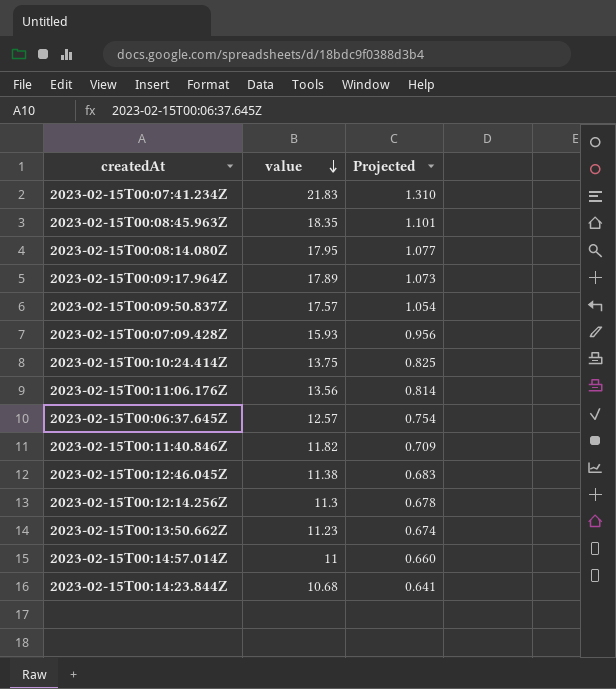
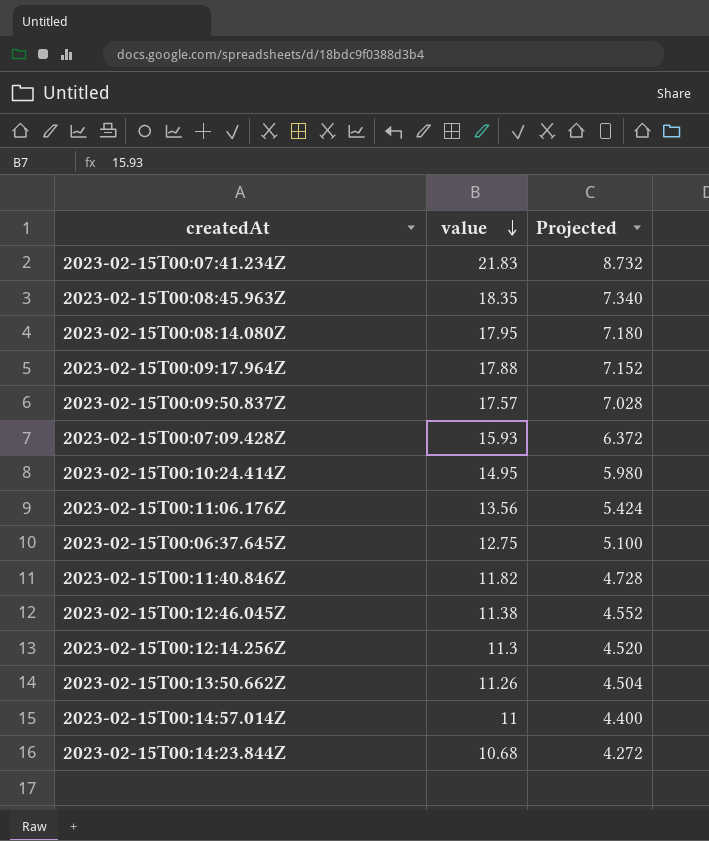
column Projected | formula: [value] * 0.06 -> [value] * 0.4
2023-02-15T00:09:17.964Z | value: 17.89 -> 17.88
2023-02-15T00:10:24.414Z | value: 13.75 -> 14.95
2023-02-15T00:06:37.645Z | value: 12.57 -> 12.75
2023-02-15T00:13:50.662Z | value: 11.23 -> 11.26

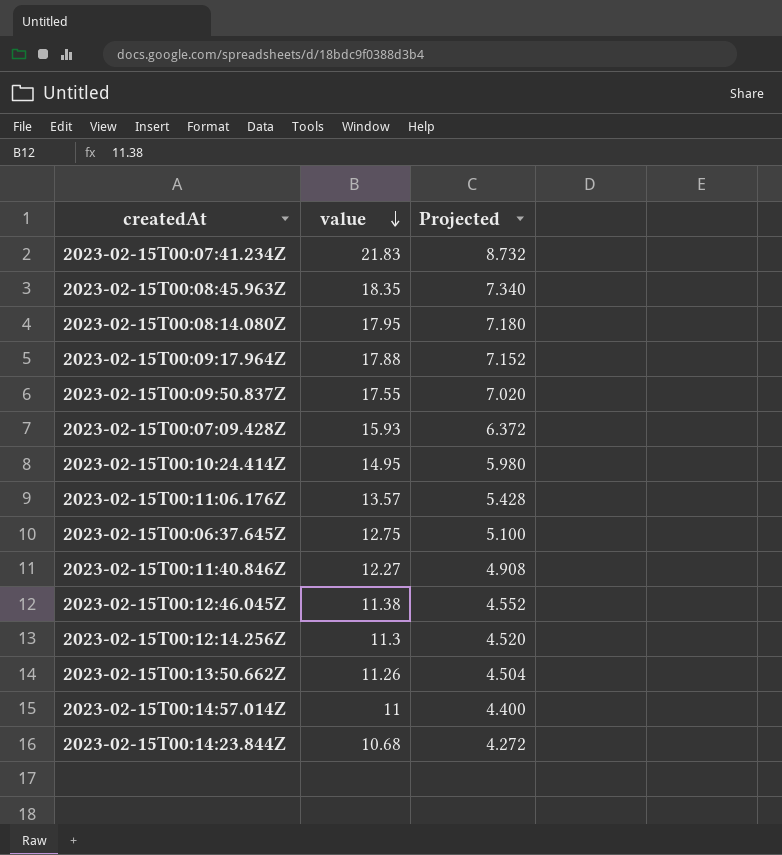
2023-02-15T00:09:50.837Z | value: 17.57 -> 17.55
2023-02-15T00:09:50.837Z | Projected: 7.028 -> 7.020
2023-02-15T00:11:06.176Z | value: 13.56 -> 13.57
2023-02-15T00:11:06.176Z | Projected: 5.424 -> 5.428
2023-02-15T00:11:40.846Z | value: 11.82 -> 12.27
2023-02-15T00:11:40.846Z | Projected: 4.728 -> 4.908

